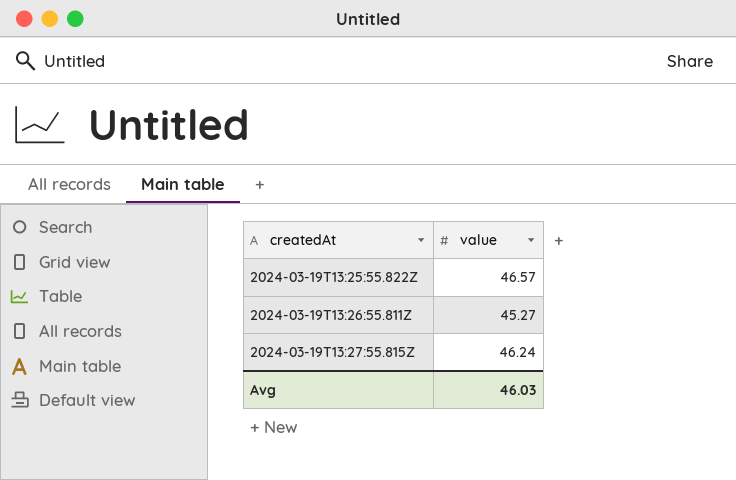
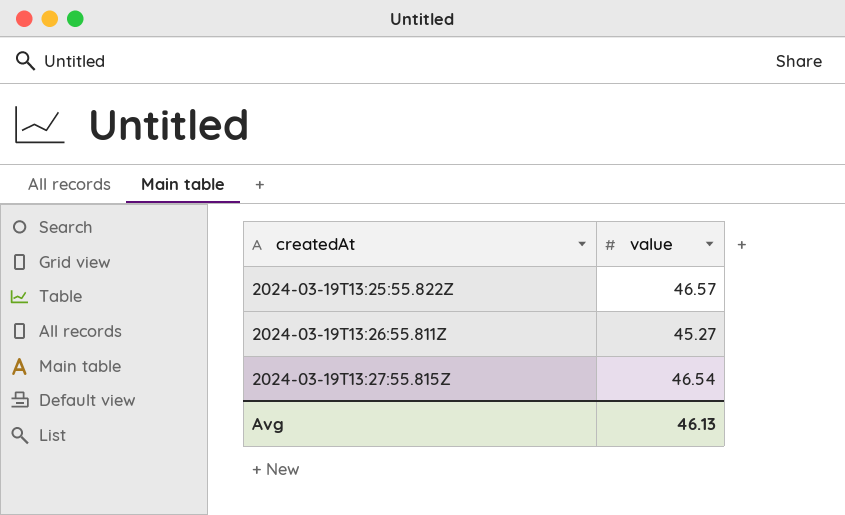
2024-03-19T13:27:55.815Z | value: 46.24 -> 46.54
Avg | value: 46.03 -> 46.13

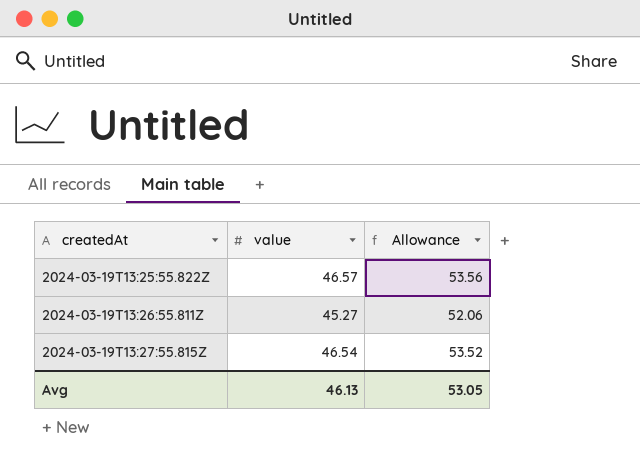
column Allowance | formula: none -> [value] * 1.15

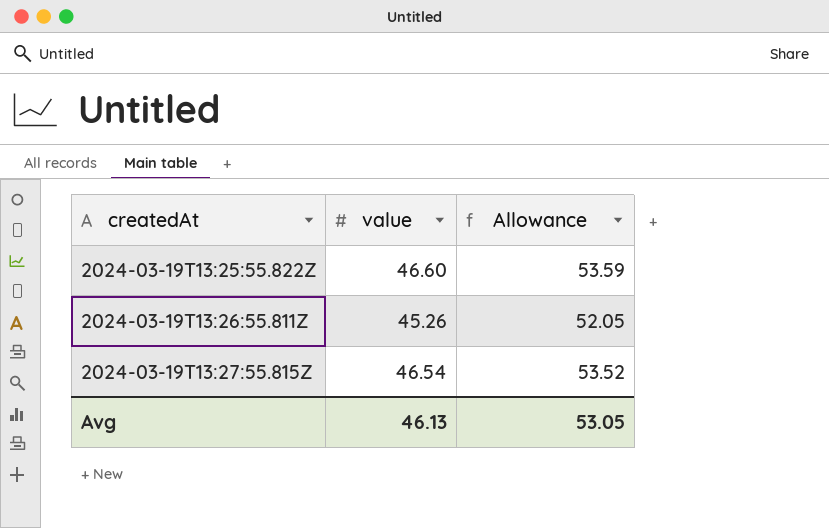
2024-03-19T13:25:55.822Z | value: 46.57 -> 46.60
2024-03-19T13:25:55.822Z | Allowance: 53.56 -> 53.59
2024-03-19T13:26:55.811Z | value: 45.27 -> 45.26
2024-03-19T13:26:55.811Z | Allowance: 52.06 -> 52.05

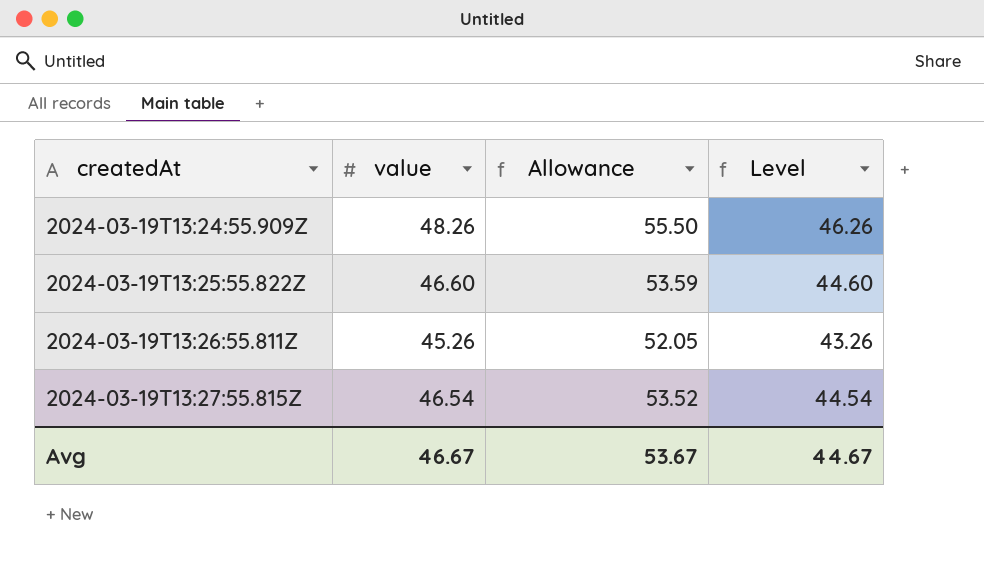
column Level | formula: none -> [value] - 2
row 2024-03-19T13:24:55.909Z: none -> 48.26 | 55.50 | 46.26
Avg | value: 46.13 -> 46.67
Avg | Allowance: 53.05 -> 53.67

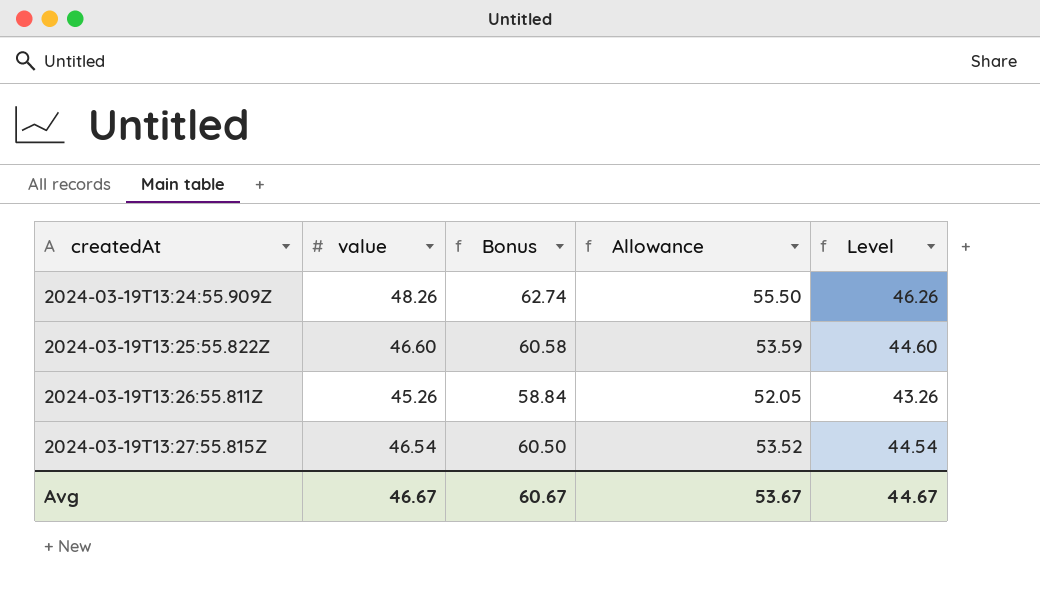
column Bonus | formula: none -> [value] * 1.3

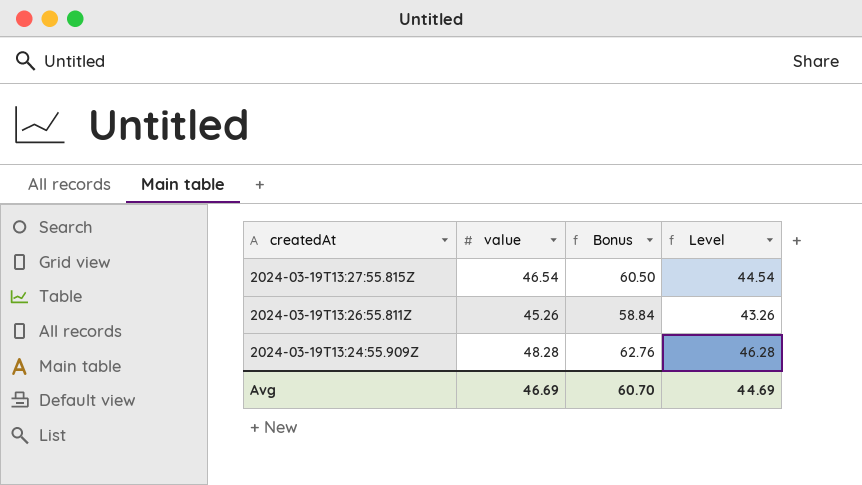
row order: createdAt ascending -> createdAt descending
column Allowance | formula: [value] * 1.15 -> none
row 2024-03-19T13:25:55.822Z: 46.60 | 60.58 | 53.59 | 44.60 -> none
2024-03-19T13:24:55.909Z | value: 48.26 -> 48.28
2024-03-19T13:24:55.909Z | Bonus: 62.74 -> 62.76
2024-03-19T13:24:55.909Z | Level: 46.26 -> 46.28
Avg | value: 46.67 -> 46.69
Avg | Bonus: 60.67 -> 60.70
Avg | Level: 44.67 -> 44.69

